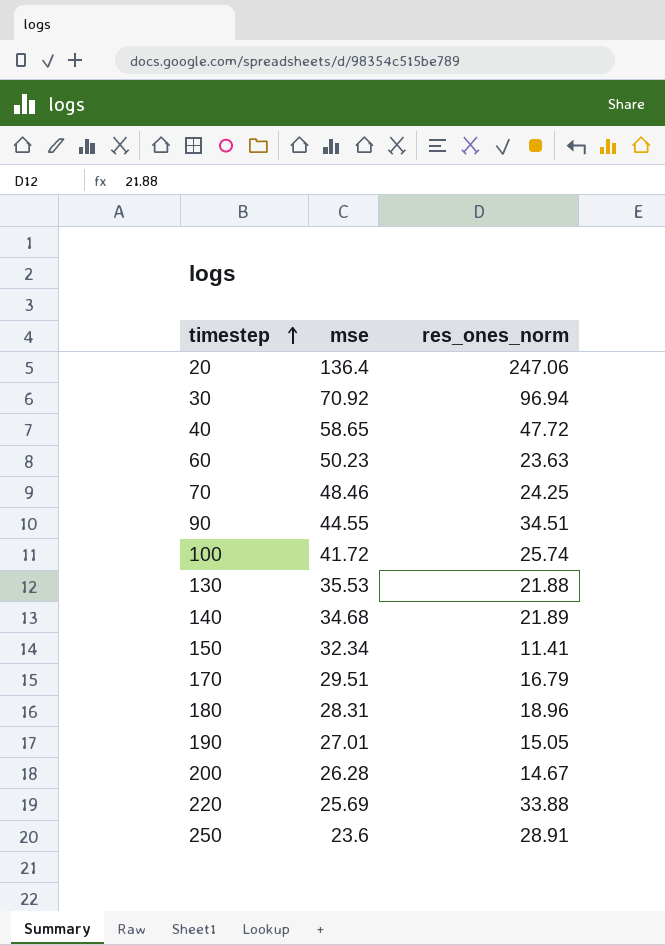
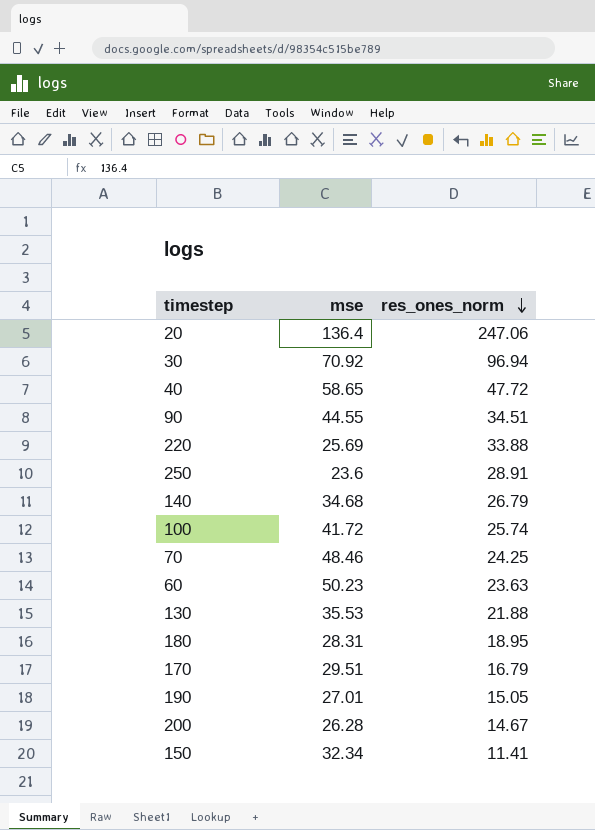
row order: timestep ascending -> res_ones_norm descending
140 | res_ones_norm: 21.89 -> 26.79
180 | res_ones_norm: 18.96 -> 18.95

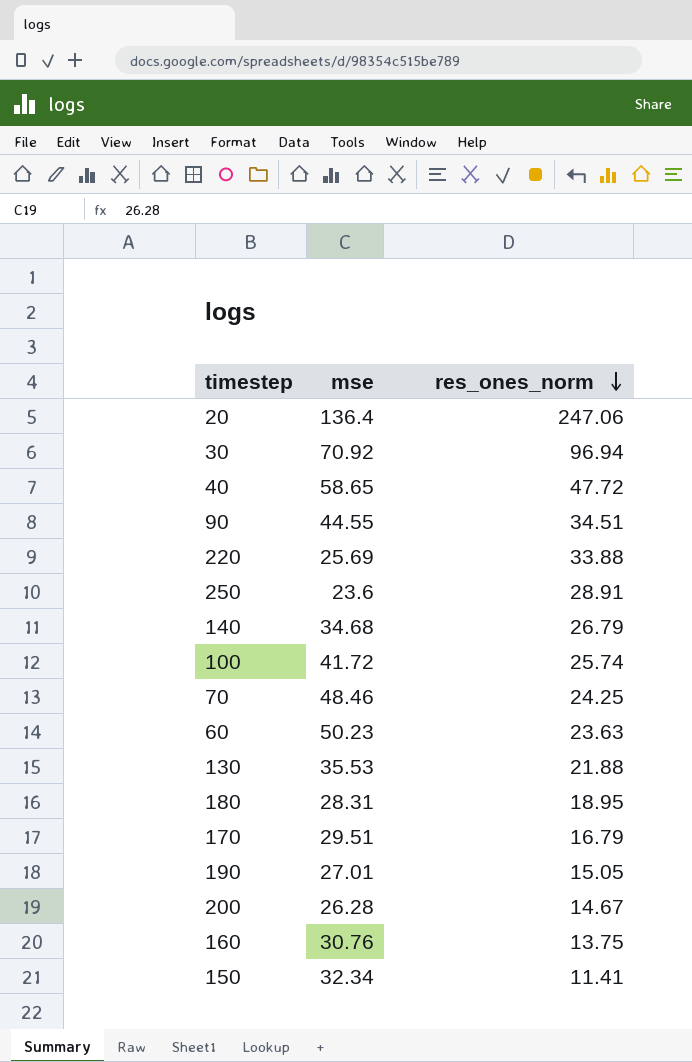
row 160: none -> 30.76 | 13.75

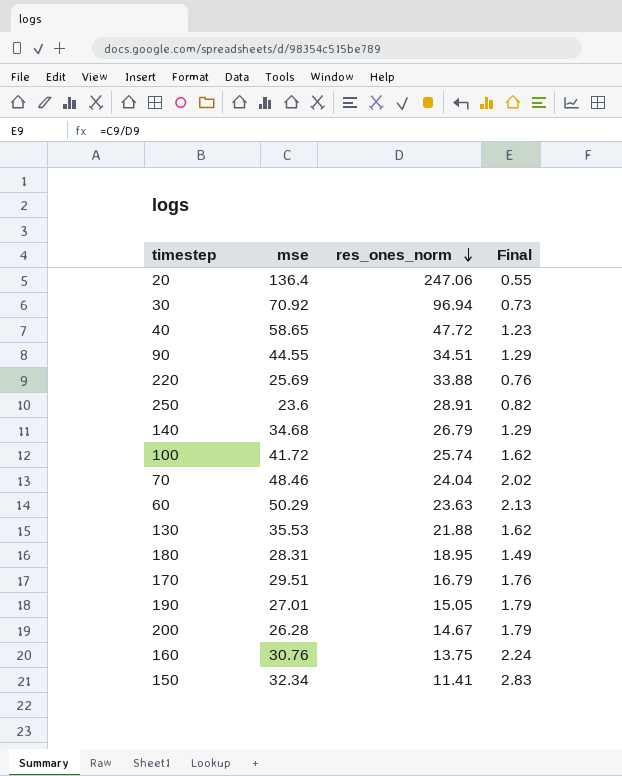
column Final | formula: none -> [mse] / [res_ones_norm]
70 | res_ones_norm: 24.25 -> 24.04
60 | mse: 50.23 -> 50.29

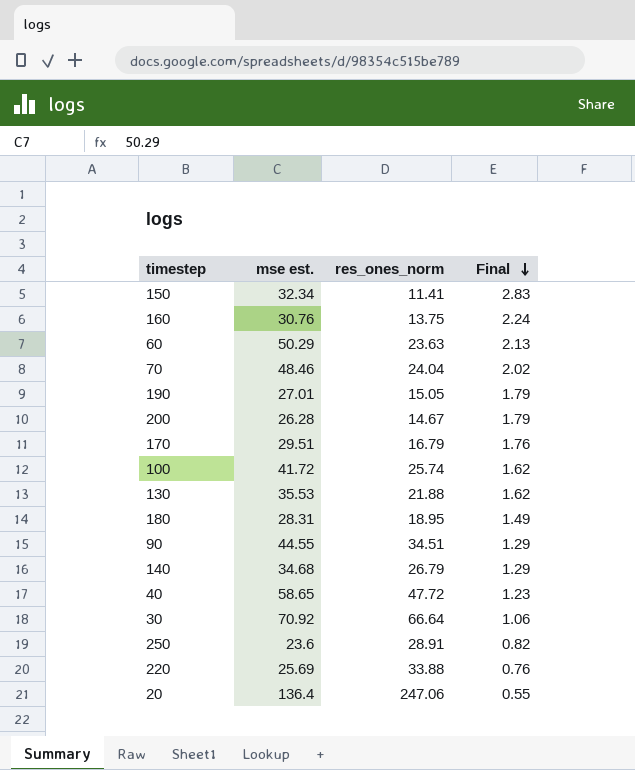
row order: res_ones_norm descending -> Final descending
column name: mse -> mse est.
30 | res_ones_norm: 96.94 -> 66.64
30 | Final: 0.73 -> 1.06

